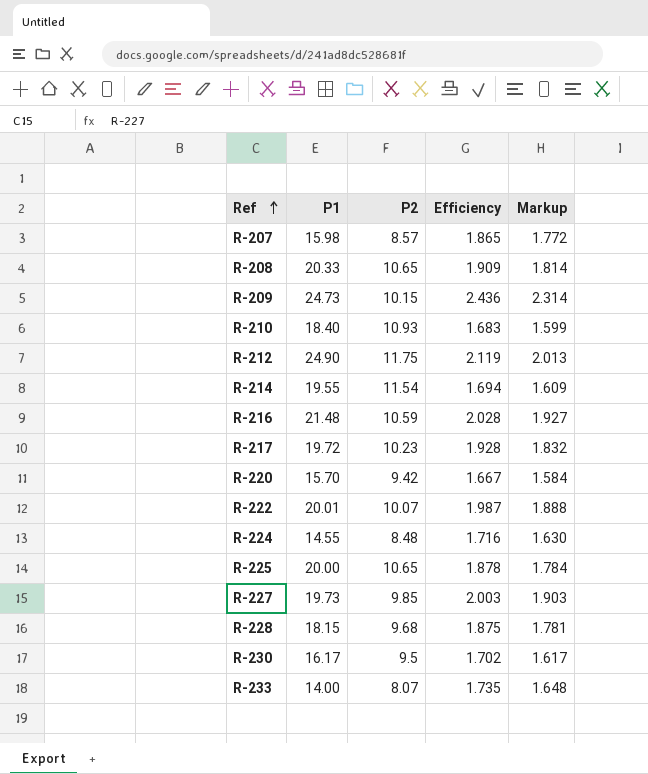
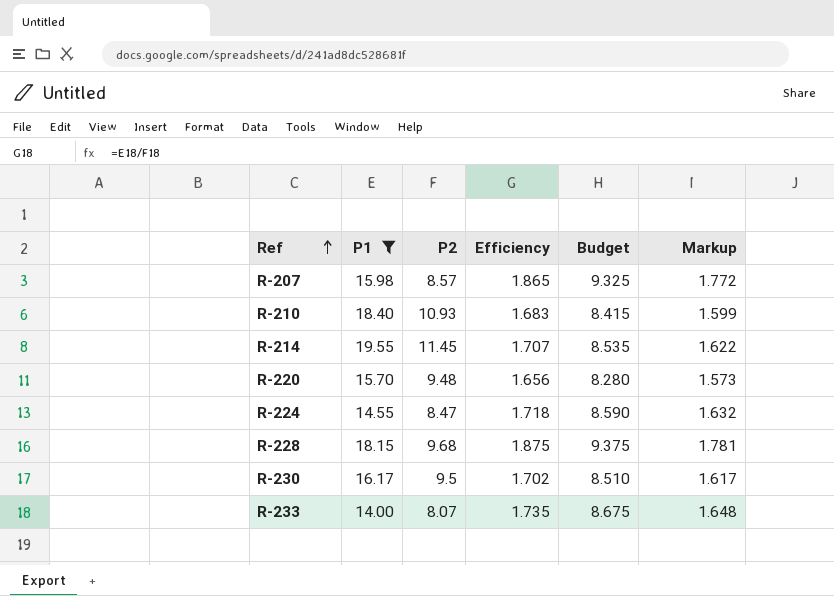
filter: none -> P1 <= 19.55
column Budget | formula: none -> [Efficiency] * 5
R-214 | P2: 11.54 -> 11.45
R-214 | Efficiency: 1.694 -> 1.707
R-214 | Markup: 1.609 -> 1.622
R-220 | P2: 9.42 -> 9.48
R-220 | Efficiency: 1.667 -> 1.656
R-220 | Markup: 1.584 -> 1.573
R-224 | P2: 8.48 -> 8.47
R-224 | Efficiency: 1.716 -> 1.718
R-224 | Markup: 1.630 -> 1.632

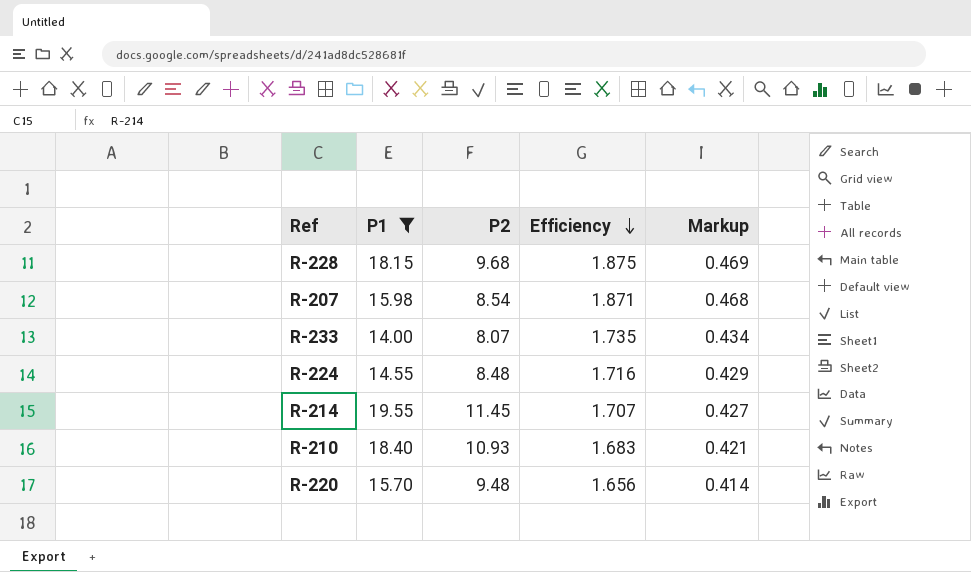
row order: Ref ascending -> Efficiency descending
column Budget | formula: [Efficiency] * 5 -> none
column Markup | formula: [Efficiency] * 0.95 -> [Efficiency] * 0.25
row R-230: 16.17 | 9.5 | 1.702 | 8.510 | 1.617 -> none
R-207 | P2: 8.57 -> 8.54
R-207 | Efficiency: 1.865 -> 1.871
R-224 | P2: 8.47 -> 8.48
R-224 | Efficiency: 1.718 -> 1.716

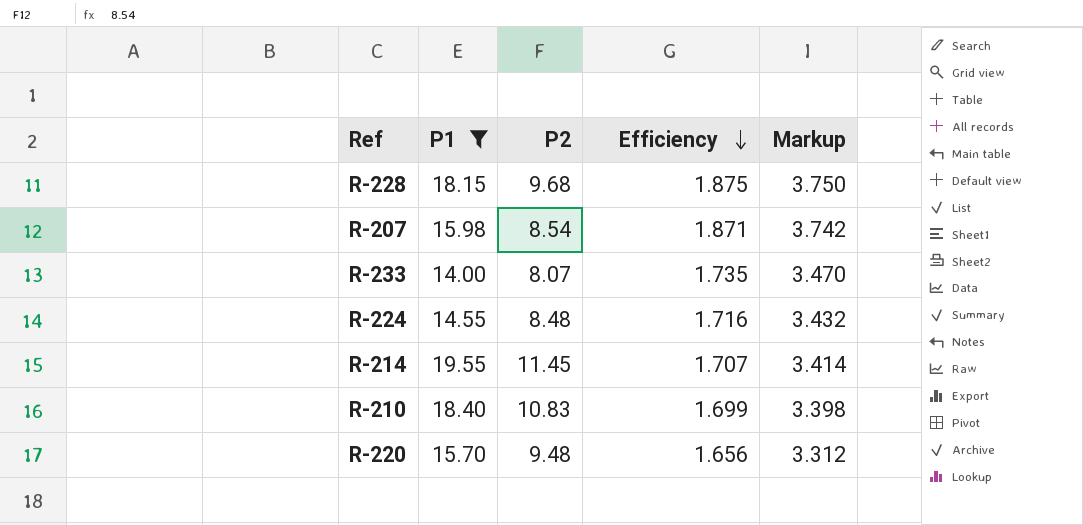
column Markup | formula: [Efficiency] * 0.25 -> [Efficiency] * 2
R-210 | P2: 10.93 -> 10.83
R-210 | Efficiency: 1.683 -> 1.699

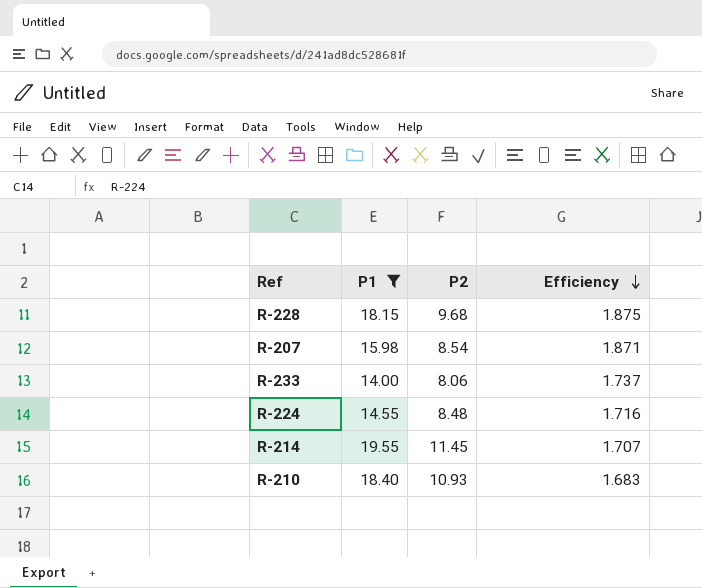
column Markup | formula: [Efficiency] * 2 -> none
row R-220: 15.70 | 9.48 | 1.656 | 3.312 -> none
R-233 | P2: 8.07 -> 8.06
R-233 | Efficiency: 1.735 -> 1.737
R-210 | P2: 10.83 -> 10.93
R-210 | Efficiency: 1.699 -> 1.683

